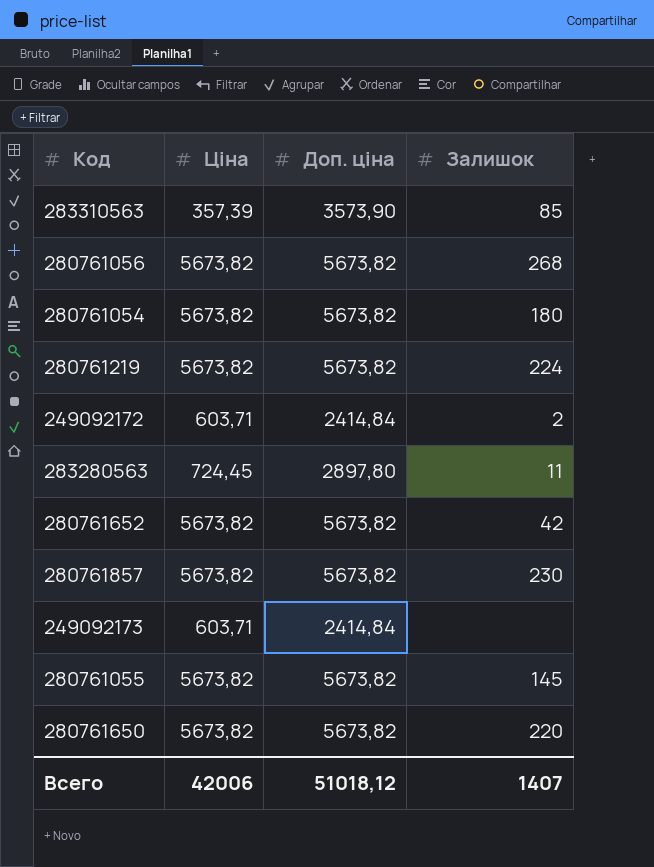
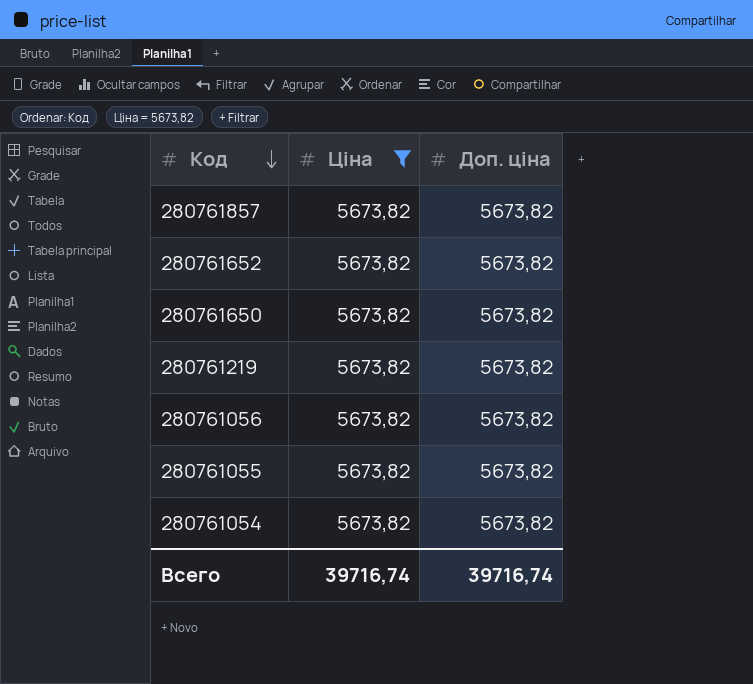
filter: none -> Ціна = 5673,82
row order: none -> Код descending
column Залишок | position: 4 -> none
Всего | Ціна: 42006 -> 39716,74
Всего | Доп. ціна: 51018,12 -> 39716,74

